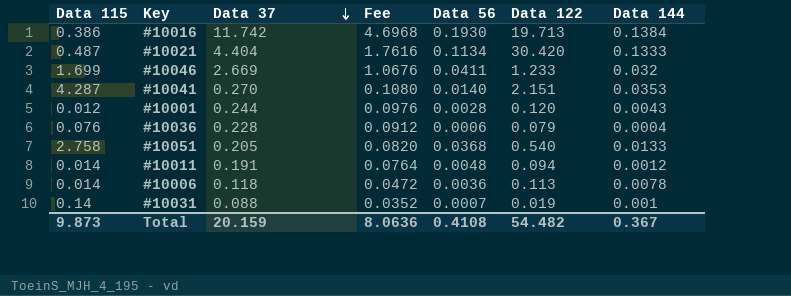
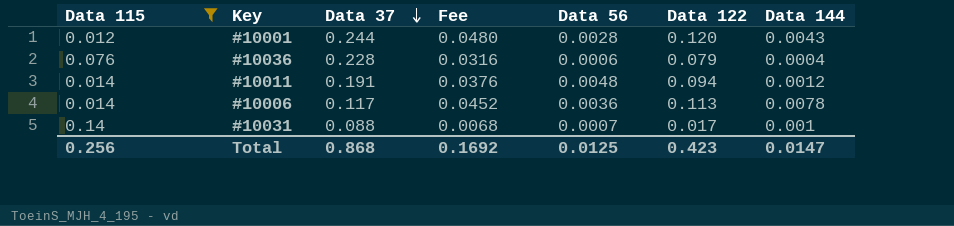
filter: none -> Data 115 <= 0.14
column Fee | formula: [Data 37] * 0.4 -> [Data 122] * 0.4
#10006 | Data 37: 0.118 -> 0.117
#10031 | Data 122: 0.019 -> 0.017
Total | Data 115: 9.873 -> 0.256
Total | Data 37: 20.159 -> 0.868
Total | Fee: 8.0636 -> 0.1692
Total | Data 56: 0.4108 -> 0.0125
Total | Data 122: 54.482 -> 0.423
Total | Data 144: 0.367 -> 0.0147

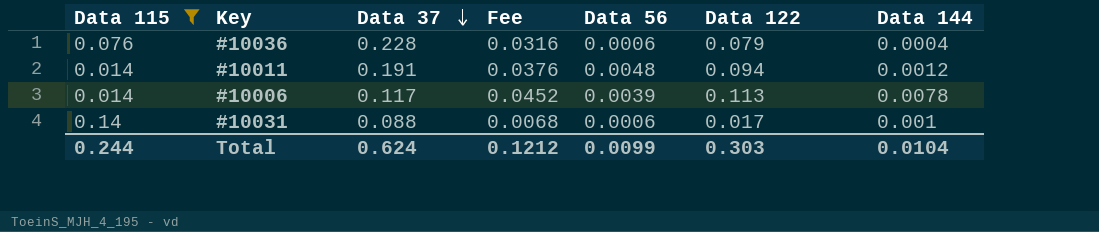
row #10001: 0.012 | 0.244 | 0.0480 | 0.0028 | 0.120 | 0.0043 -> none
#10006 | Data 56: 0.0036 -> 0.0039
#10031 | Data 56: 0.0007 -> 0.0006
Total | Data 115: 0.256 -> 0.244
Total | Data 37: 0.868 -> 0.624
Total | Fee: 0.1692 -> 0.1212
Total | Data 56: 0.0125 -> 0.0099
Total | Data 122: 0.423 -> 0.303
Total | Data 144: 0.0147 -> 0.0104

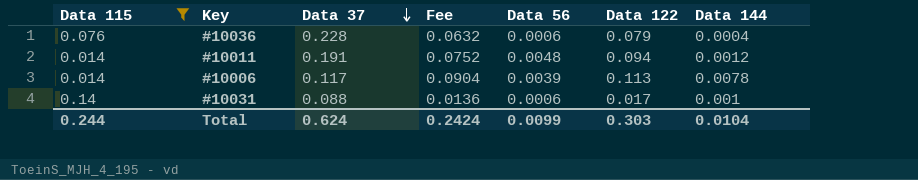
column Fee | formula: [Data 122] * 0.4 -> [Data 122] * 0.8
Total | Fee: 0.1212 -> 0.2424

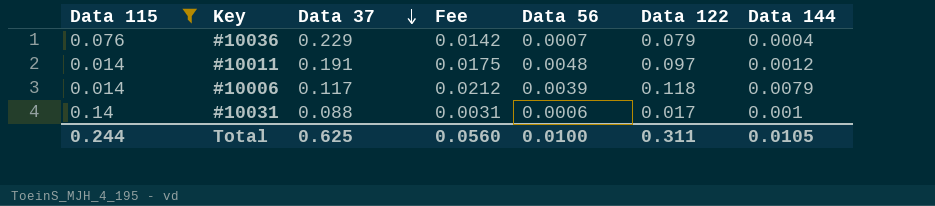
column Fee | formula: [Data 122] * 0.8 -> [Data 122] * 0.18
#10036 | Data 37: 0.228 -> 0.229
#10036 | Data 56: 0.0006 -> 0.0007
#10011 | Data 122: 0.094 -> 0.097
#10006 | Data 122: 0.113 -> 0.118
#10006 | Data 144: 0.0078 -> 0.0079
Total | Data 37: 0.624 -> 0.625
Total | Fee: 0.2424 -> 0.0560
Total | Data 56: 0.0099 -> 0.0100
Total | Data 122: 0.303 -> 0.311
Total | Data 144: 0.0104 -> 0.0105

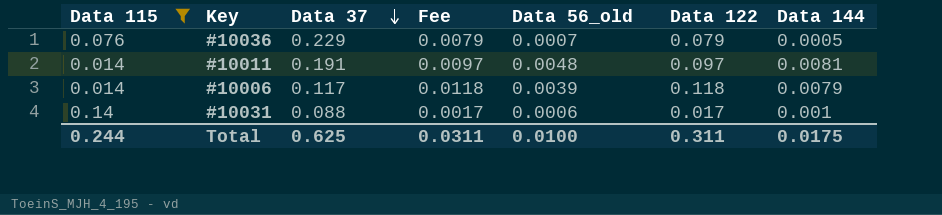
column Fee | formula: [Data 122] * 0.18 -> [Data 122] * 0.1
column name: Data 56 -> Data 56_old
#10036 | Data 144: 0.0004 -> 0.0005
#10011 | Data 144: 0.0012 -> 0.0081
Total | Fee: 0.0560 -> 0.0311
Total | Data 144: 0.0105 -> 0.0175

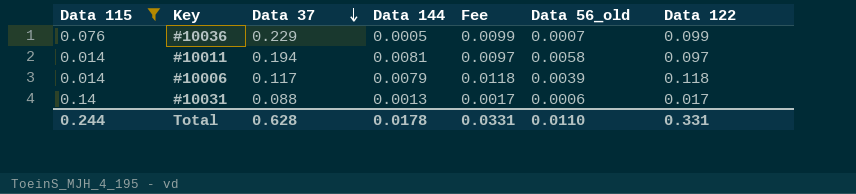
column Data 144 | position: 7 -> 4
#10036 | Fee: 0.0079 -> 0.0099
#10036 | Data 122: 0.079 -> 0.099
#10011 | Data 37: 0.191 -> 0.194
#10011 | Data 56_old: 0.0048 -> 0.0058
#10031 | Data 144: 0.001 -> 0.0013
Total | Data 37: 0.625 -> 0.628
Total | Data 144: 0.0175 -> 0.0178
Total | Fee: 0.0311 -> 0.0331
Total | Data 56_old: 0.0100 -> 0.0110
Total | Data 122: 0.311 -> 0.331

